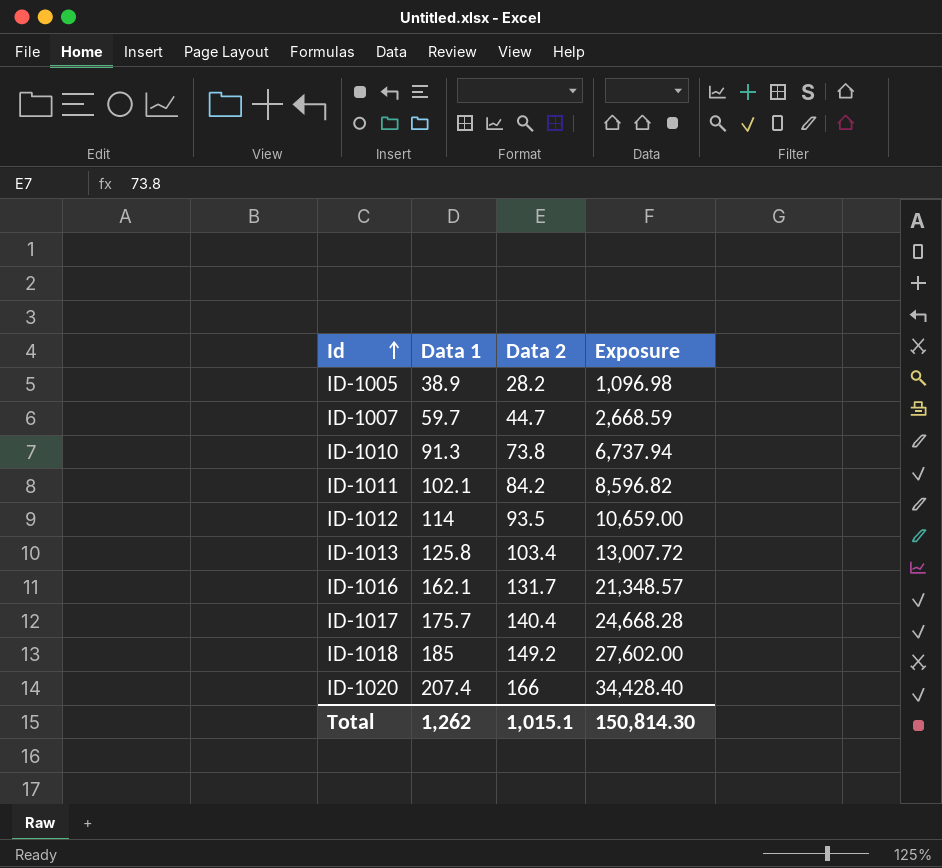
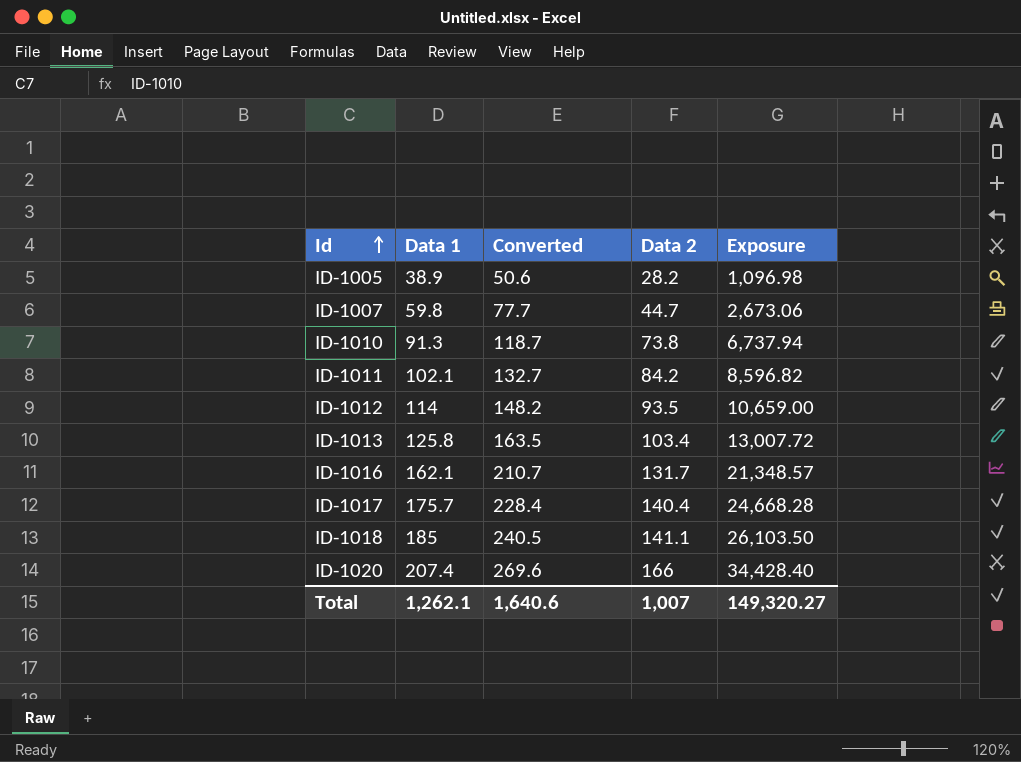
column Converted | formula: none -> [Data 1] * 1.3
ID-1007 | Data 1: 59.7 -> 59.8
ID-1007 | Exposure: 2,668.59 -> 2,673.06
ID-1018 | Data 2: 149.2 -> 141.1
ID-1018 | Exposure: 27,602.00 -> 26,103.50
Total | Data 1: 1,262 -> 1,262.1
Total | Data 2: 1,015.1 -> 1,007
Total | Exposure: 150,814.30 -> 149,320.27

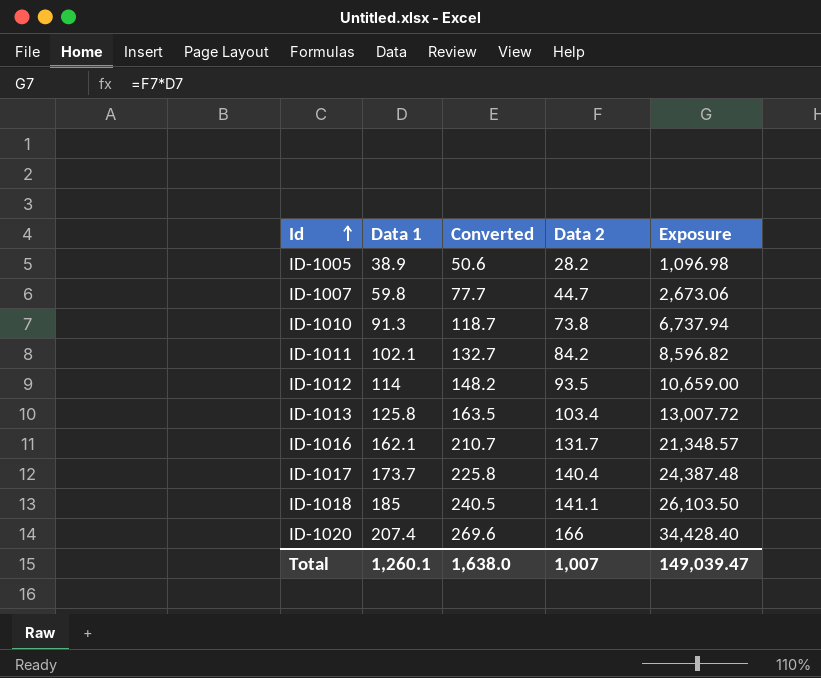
ID-1017 | Data 1: 175.7 -> 173.7
ID-1017 | Converted: 228.4 -> 225.8
ID-1017 | Exposure: 24,668.28 -> 24,387.48
Total | Data 1: 1,262.1 -> 1,260.1
Total | Converted: 1,640.6 -> 1,638.0
Total | Exposure: 149,320.27 -> 149,039.47

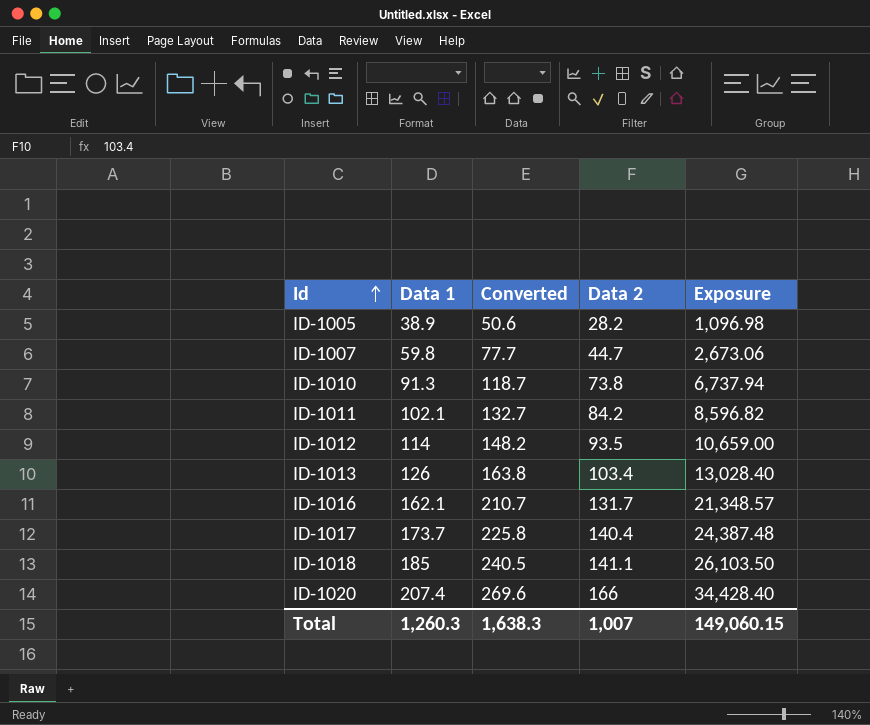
ID-1013 | Data 1: 125.8 -> 126
ID-1013 | Converted: 163.5 -> 163.8
ID-1013 | Exposure: 13,007.72 -> 13,028.40
Total | Data 1: 1,260.1 -> 1,260.3
Total | Converted: 1,638.0 -> 1,638.3
Total | Exposure: 149,039.47 -> 149,060.15

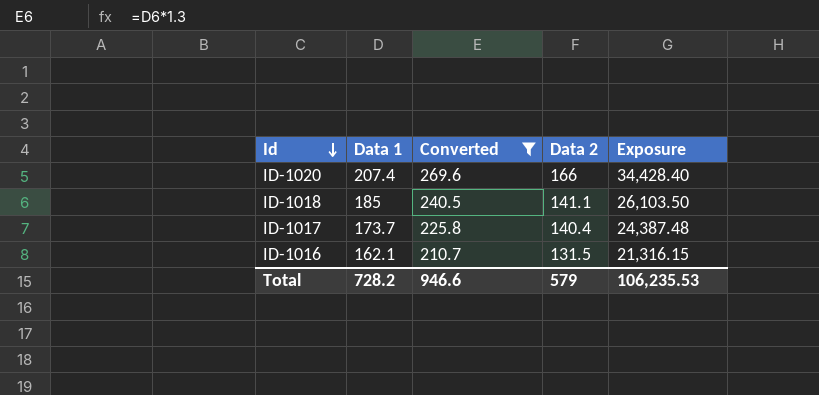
filter: none -> Converted >= 210.7
row order: Id ascending -> Id descending
ID-1016 | Data 2: 131.7 -> 131.5
ID-1016 | Exposure: 21,348.57 -> 21,316.15
Total | Data 1: 1,260.3 -> 728.2
Total | Converted: 1,638.3 -> 946.6
Total | Data 2: 1,007 -> 579
Total | Exposure: 149,060.15 -> 106,235.53

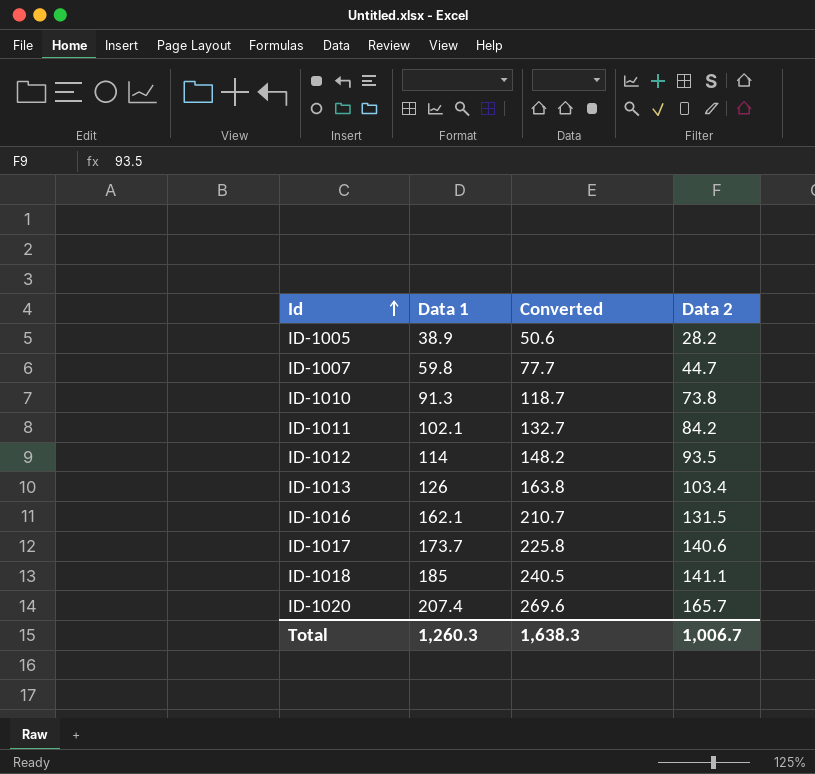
filter: Converted >= 210.7 -> none
row order: Id descending -> Id ascending
column Exposure | formula: [Data 1] * [Data 2] -> none
ID-1017 | Data 2: 140.4 -> 140.6
ID-1020 | Data 2: 166 -> 165.7
Total | Data 1: 728.2 -> 1,260.3
Total | Converted: 946.6 -> 1,638.3
Total | Data 2: 579 -> 1,006.7

